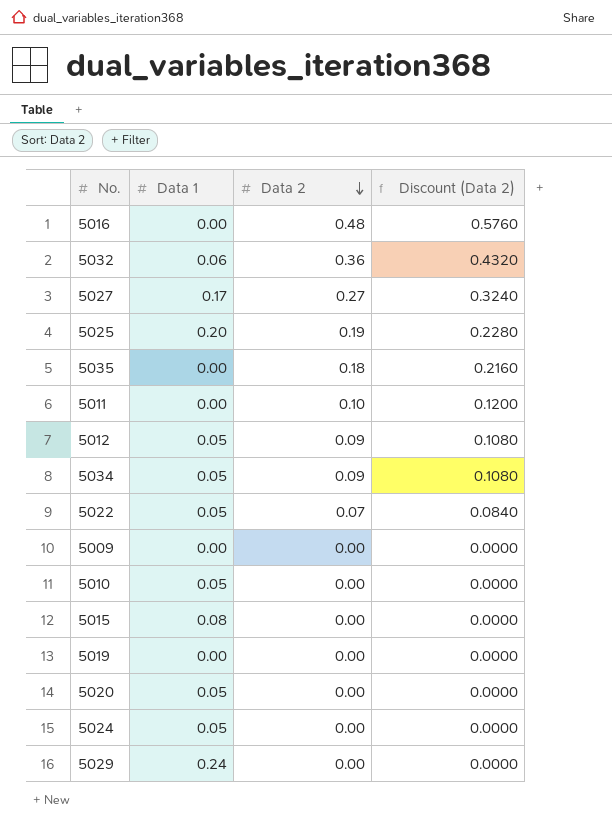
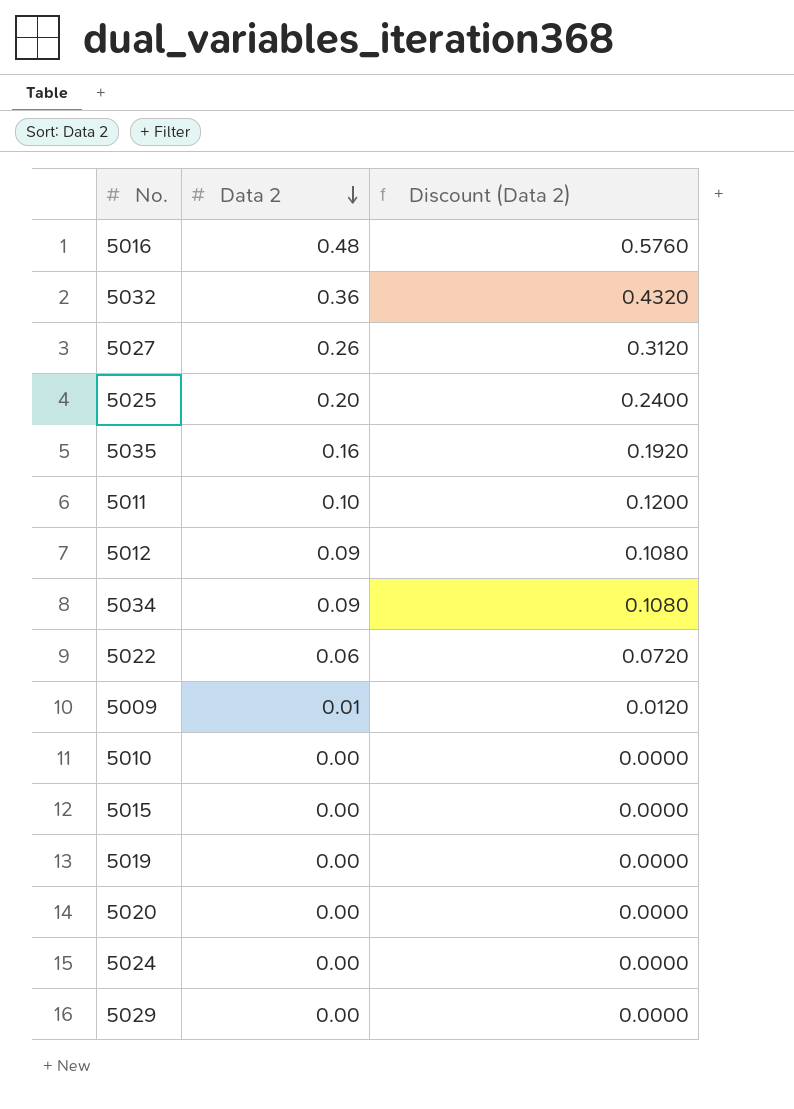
column Data 1 | position: 2 -> none
5027 | Data 2: 0.27 -> 0.26
5027 | Discount (Data 2): 0.3240 -> 0.3120
5025 | Data 2: 0.19 -> 0.20
5025 | Discount (Data 2): 0.2280 -> 0.2400
5035 | Data 2: 0.18 -> 0.16
5035 | Discount (Data 2): 0.2160 -> 0.1920
5022 | Data 2: 0.07 -> 0.06
5022 | Discount (Data 2): 0.0840 -> 0.0720
5009 | Data 2: 0.00 -> 0.01
5009 | Discount (Data 2): 0.0000 -> 0.0120

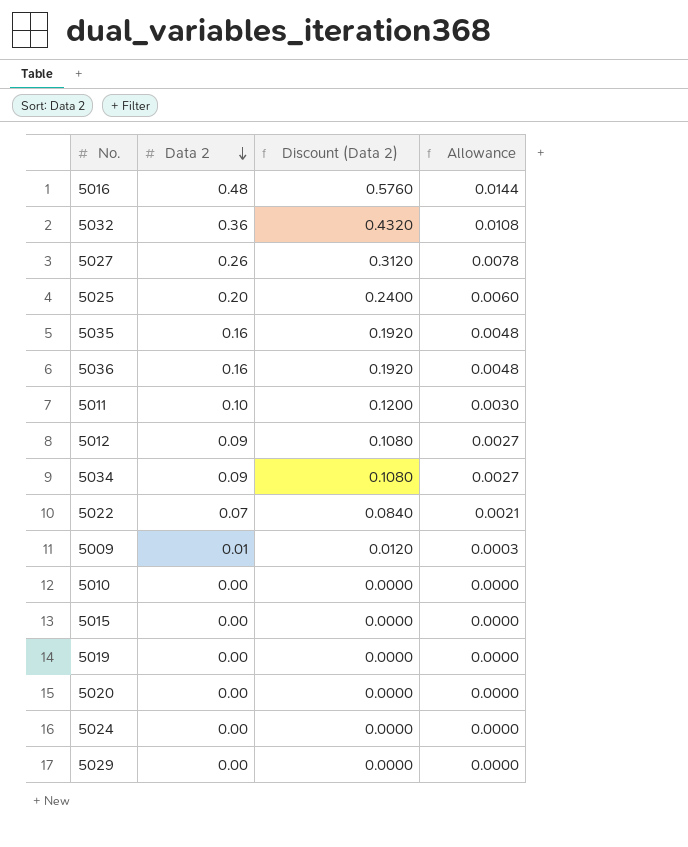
column Allowance | formula: none -> [Data 2] * 0.03
row 5036: none -> 0.16 | 0.1920 | 0.0048
5022 | Data 2: 0.06 -> 0.07
5022 | Discount (Data 2): 0.0720 -> 0.0840

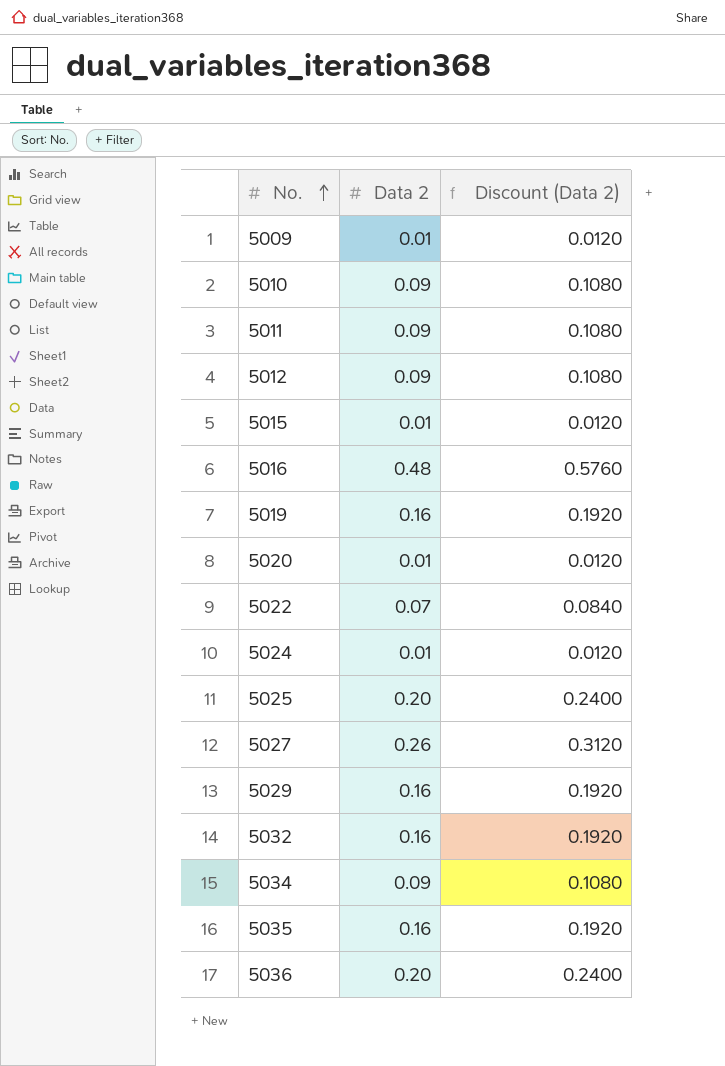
row order: Data 2 descending -> No. ascending
column Allowance | formula: [Data 2] * 0.03 -> none
5010 | Data 2: 0.00 -> 0.09
5010 | Discount (Data 2): 0.0000 -> 0.1080
5011 | Data 2: 0.10 -> 0.09
5011 | Discount (Data 2): 0.1200 -> 0.1080
5015 | Data 2: 0.00 -> 0.01
5015 | Discount (Data 2): 0.0000 -> 0.0120
5019 | Data 2: 0.00 -> 0.16
5019 | Discount (Data 2): 0.0000 -> 0.1920
5020 | Data 2: 0.00 -> 0.01
5020 | Discount (Data 2): 0.0000 -> 0.0120
5024 | Data 2: 0.00 -> 0.01
5024 | Discount (Data 2): 0.0000 -> 0.0120
5029 | Data 2: 0.00 -> 0.16
5029 | Discount (Data 2): 0.0000 -> 0.1920
5032 | Data 2: 0.36 -> 0.16
5032 | Discount (Data 2): 0.4320 -> 0.1920
5036 | Data 2: 0.16 -> 0.20
5036 | Discount (Data 2): 0.1920 -> 0.2400

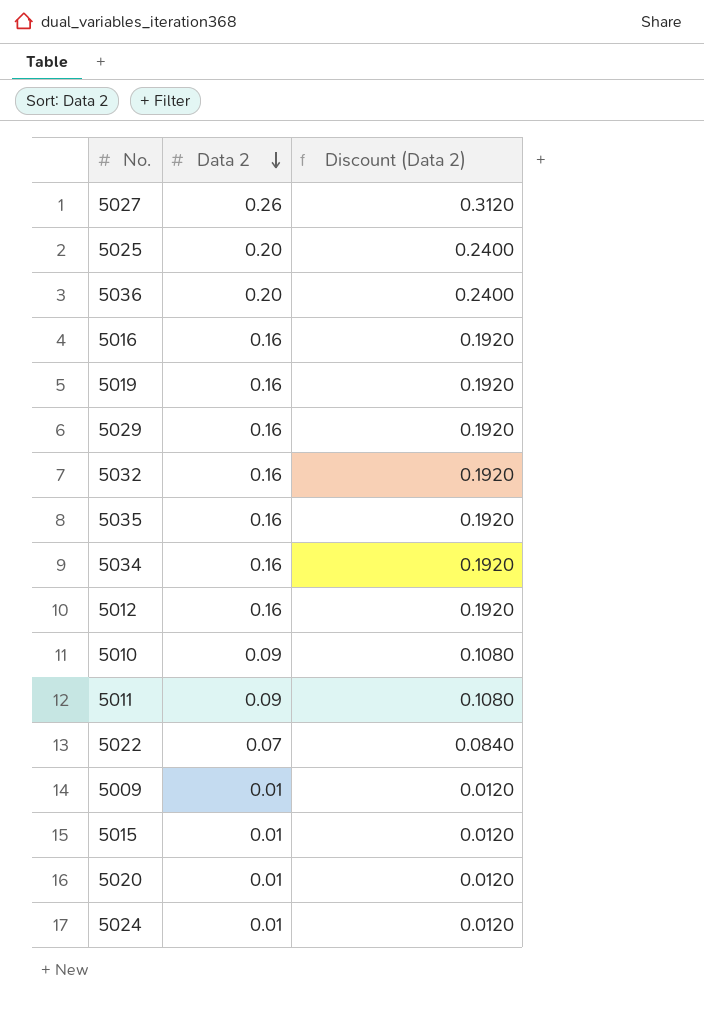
row order: No. ascending -> Data 2 descending
5016 | Data 2: 0.48 -> 0.16
5016 | Discount (Data 2): 0.5760 -> 0.1920
5034 | Data 2: 0.09 -> 0.16
5034 | Discount (Data 2): 0.1080 -> 0.1920
5012 | Data 2: 0.09 -> 0.16
5012 | Discount (Data 2): 0.1080 -> 0.1920

